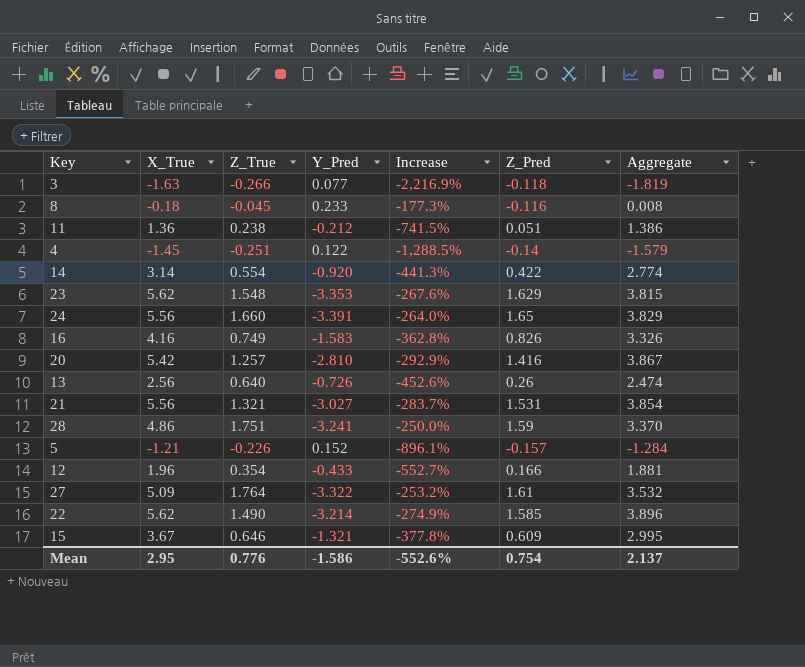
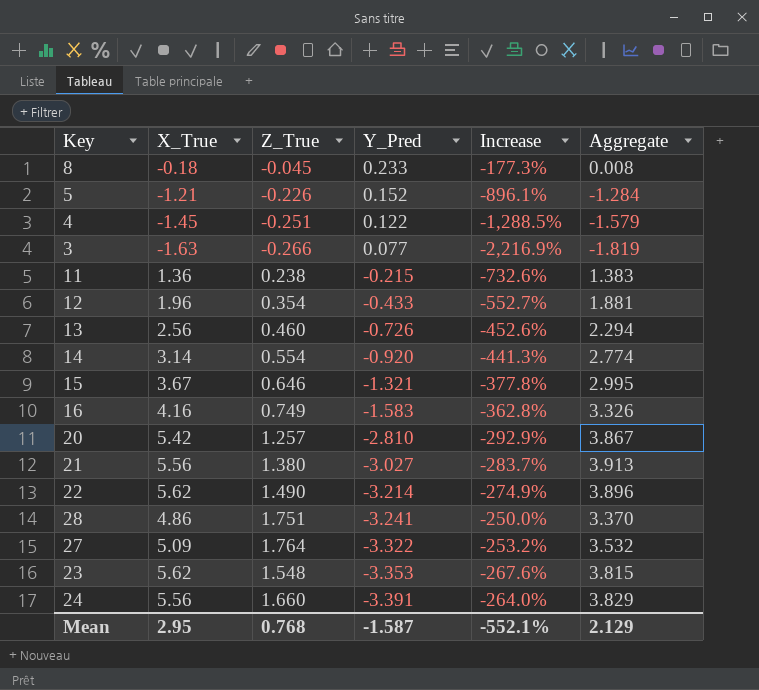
row order: none -> Y_Pred descending
column Z_Pred | position: 6 -> none
11 | Y_Pred: -0.212 -> -0.215
11 | Increase: -741.5% -> -732.6%
11 | Aggregate: 1.386 -> 1.383
13 | Z_True: 0.640 -> 0.460
13 | Aggregate: 2.474 -> 2.294
21 | Z_True: 1.321 -> 1.380
21 | Aggregate: 3.854 -> 3.913
Mean | Z_True: 0.776 -> 0.768
Mean | Y_Pred: -1.586 -> -1.587
Mean | Increase: -552.6% -> -552.1%
Mean | Aggregate: 2.137 -> 2.129

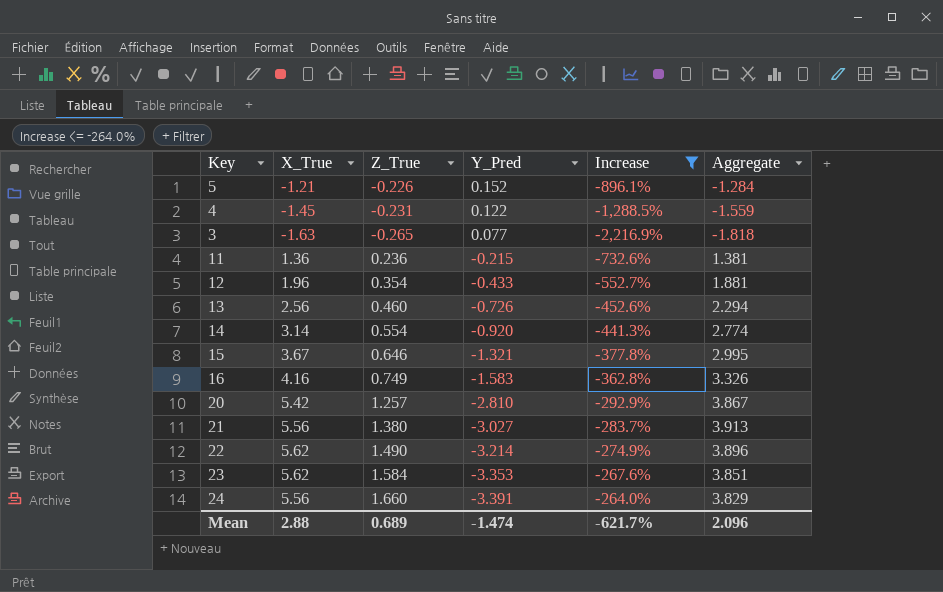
filter: none -> Increase <= -264.0%
4 | Z_True: -0.251 -> -0.231
4 | Aggregate: -1.579 -> -1.559
3 | Z_True: -0.266 -> -0.265
3 | Aggregate: -1.819 -> -1.818
11 | Z_True: 0.238 -> 0.236
11 | Aggregate: 1.383 -> 1.381
23 | Z_True: 1.548 -> 1.584
23 | Aggregate: 3.815 -> 3.851
Mean | X_True: 2.95 -> 2.88
Mean | Z_True: 0.768 -> 0.689
Mean | Y_Pred: -1.587 -> -1.474
Mean | Increase: -552.1% -> -621.7%
Mean | Aggregate: 2.129 -> 2.096

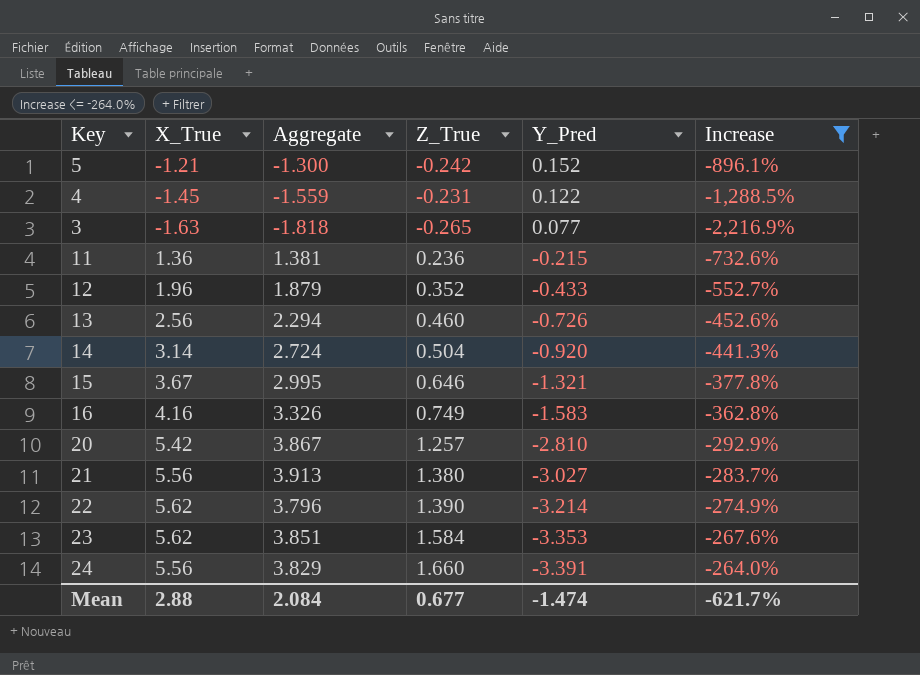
column Aggregate | position: 6 -> 3
5 | Aggregate: -1.284 -> -1.300
5 | Z_True: -0.226 -> -0.242
12 | Aggregate: 1.881 -> 1.879
12 | Z_True: 0.354 -> 0.352
14 | Aggregate: 2.774 -> 2.724
14 | Z_True: 0.554 -> 0.504
22 | Aggregate: 3.896 -> 3.796
22 | Z_True: 1.490 -> 1.390
Mean | Aggregate: 2.096 -> 2.084
Mean | Z_True: 0.689 -> 0.677

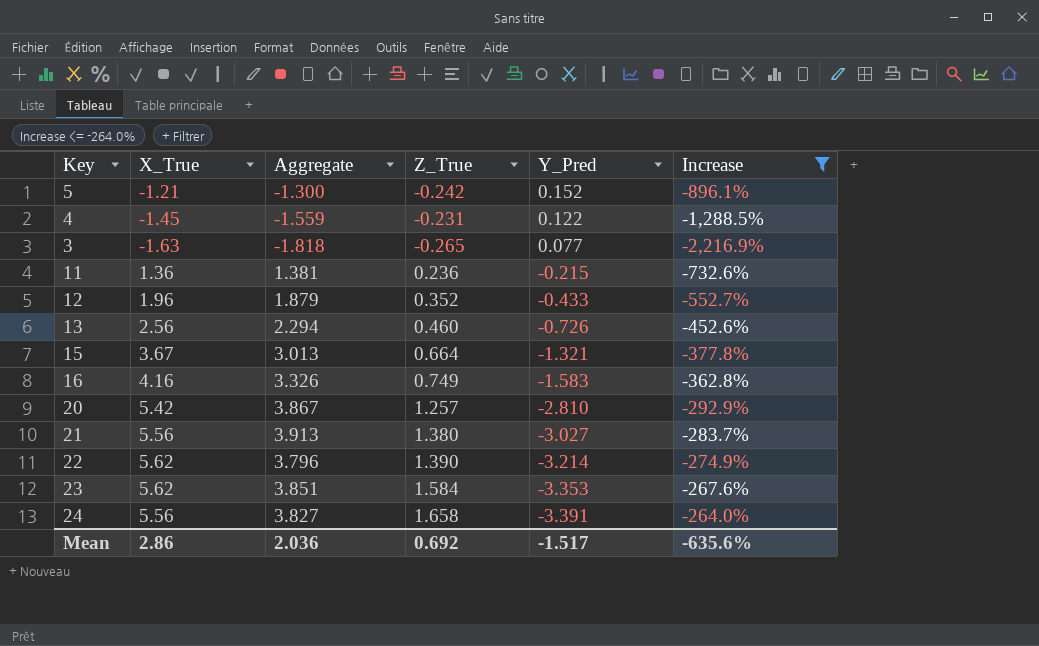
row 14: 3.14 | 2.724 | 0.504 | -0.920 | -441.3% -> none
15 | Aggregate: 2.995 -> 3.013
15 | Z_True: 0.646 -> 0.664
24 | Aggregate: 3.829 -> 3.827
24 | Z_True: 1.660 -> 1.658
Mean | X_True: 2.88 -> 2.86
Mean | Aggregate: 2.084 -> 2.036
Mean | Z_True: 0.677 -> 0.692
Mean | Y_Pred: -1.474 -> -1.517
Mean | Increase: -621.7% -> -635.6%

